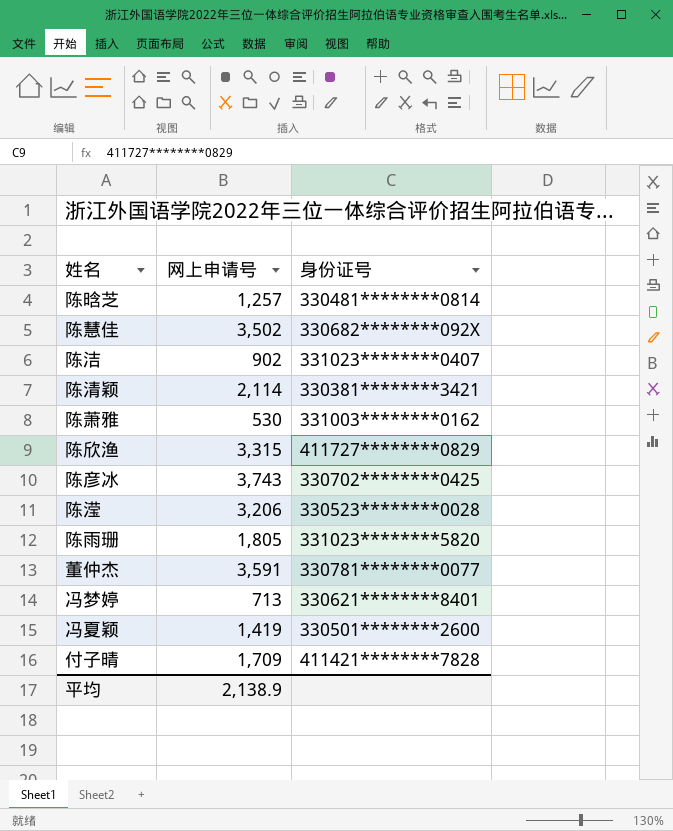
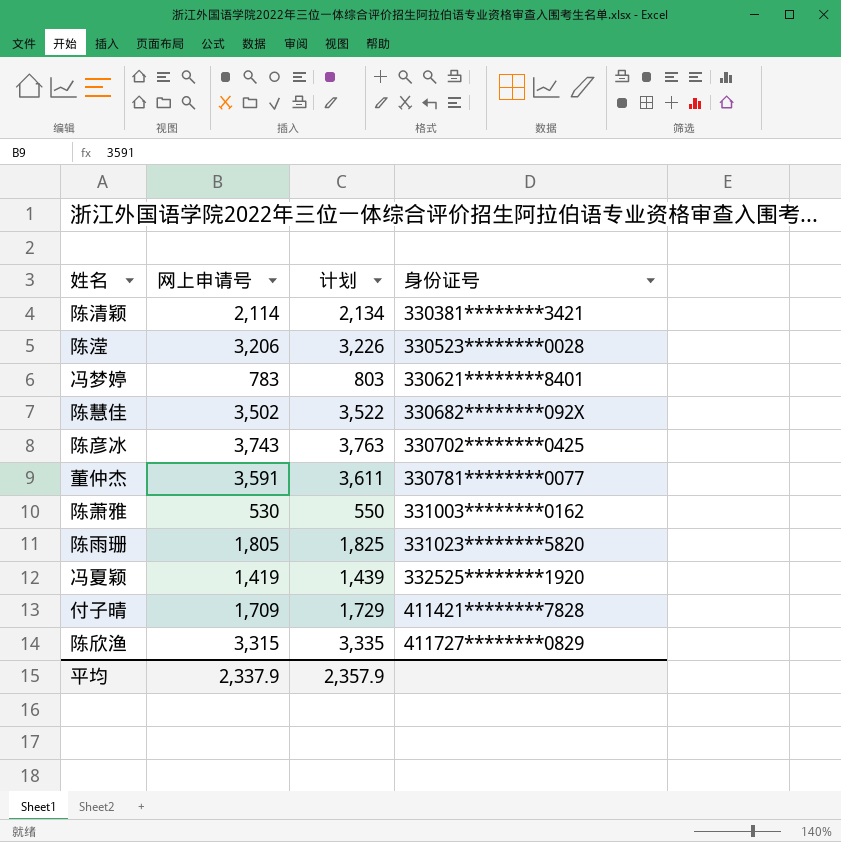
row order: none -> 身份证号 ascending
column 计划 | formula: none -> [网上申请号] + 20
row 陈晗芝: 1,257 | 330481********0814 -> none
row 陈洁: 902 | 331023********0407 -> none
冯梦婷 | 网上申请号: 713 -> 783
冯夏颖 | 身份证号: 330501********2600 -> 332525********1920
平均 | 网上申请号: 2,138.9 -> 2,337.9

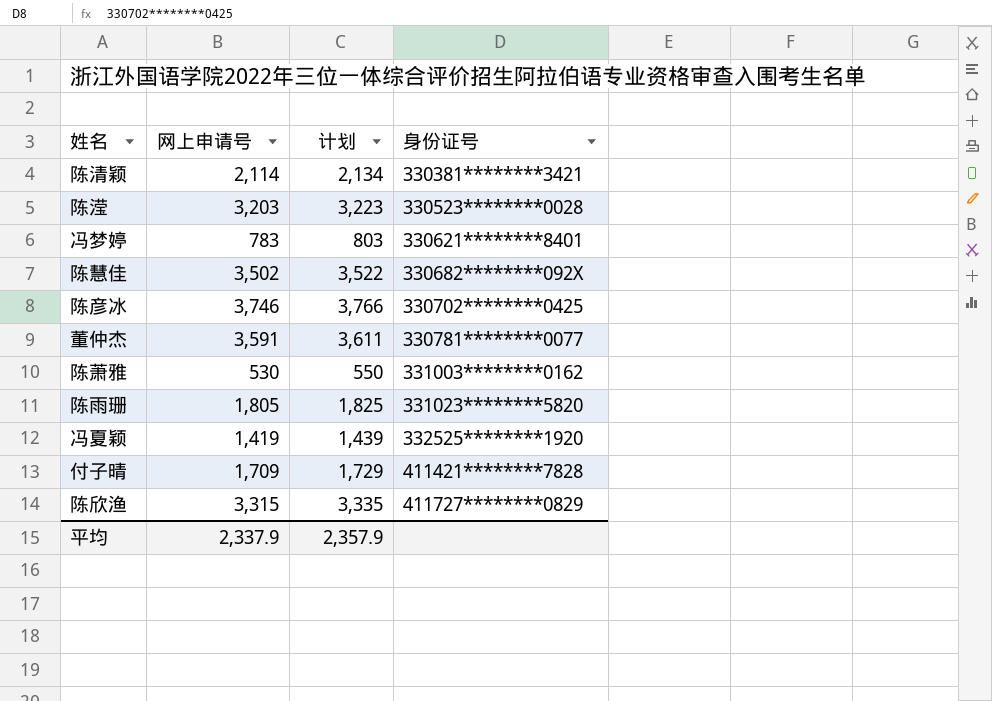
陈滢 | 网上申请号: 3,206 -> 3,203
陈滢 | 计划: 3,226 -> 3,223
陈彦冰 | 网上申请号: 3,743 -> 3,746
陈彦冰 | 计划: 3,763 -> 3,766

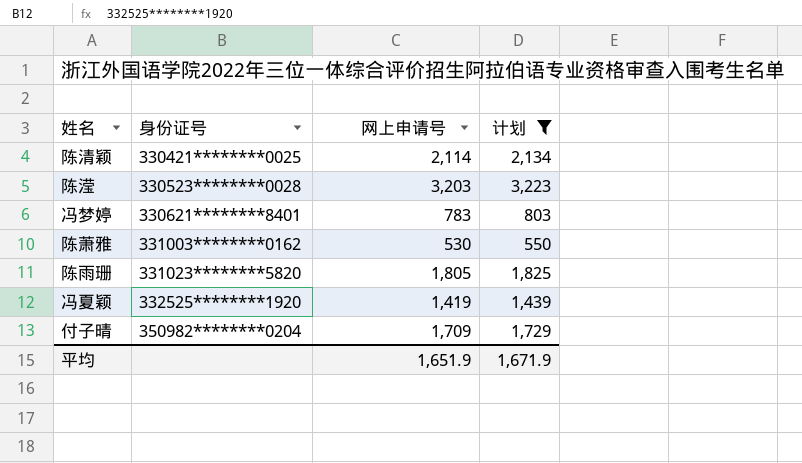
filter: none -> 计划 <= 3,223
column 身份证号 | position: 4 -> 2
陈清颖 | 身份证号: 330381********3421 -> 330421********0025
付子晴 | 身份证号: 411421********7828 -> 350982********0204
平均 | 网上申请号: 2,337.9 -> 1,651.9
平均 | 计划: 2,357.9 -> 1,671.9

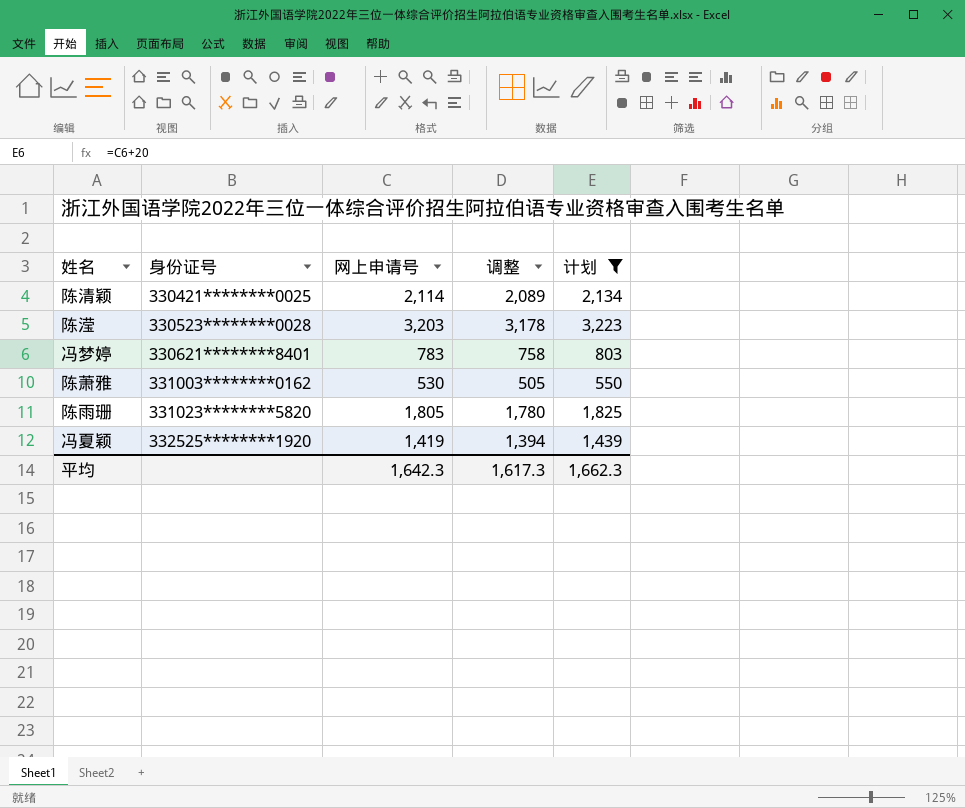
column 调整 | formula: none -> [网上申请号] - 25
row 付子晴: 350982********0204 | 1,709 | 1,729 -> none
平均 | 网上申请号: 1,651.9 -> 1,642.3
平均 | 计划: 1,671.9 -> 1,662.3

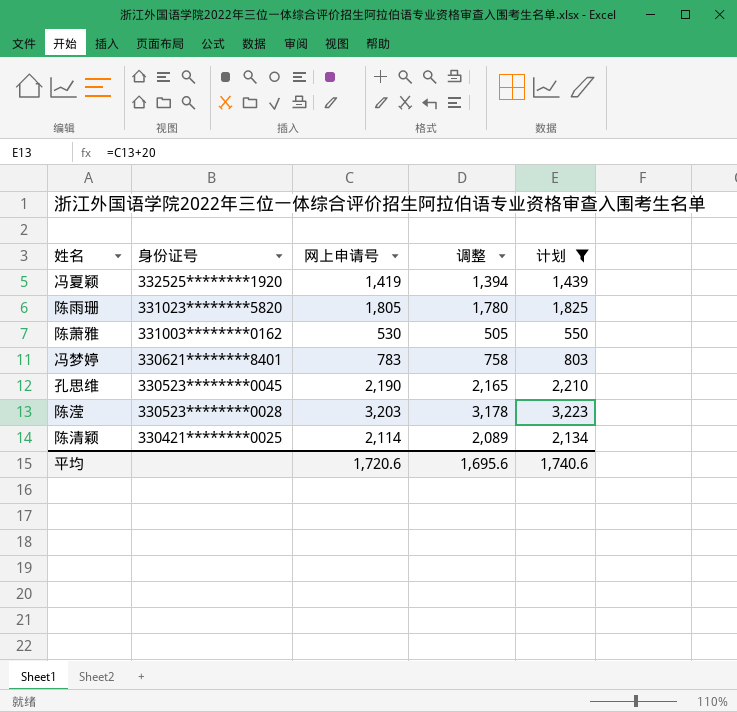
row order: 身份证号 ascending -> 身份证号 descending
row 孔思维: none -> 330523********0045 | 2,190 | 2,165 | 2,210
平均 | 网上申请号: 1,642.3 -> 1,720.6
平均 | 调整: 1,617.3 -> 1,695.6
平均 | 计划: 1,662.3 -> 1,740.6

